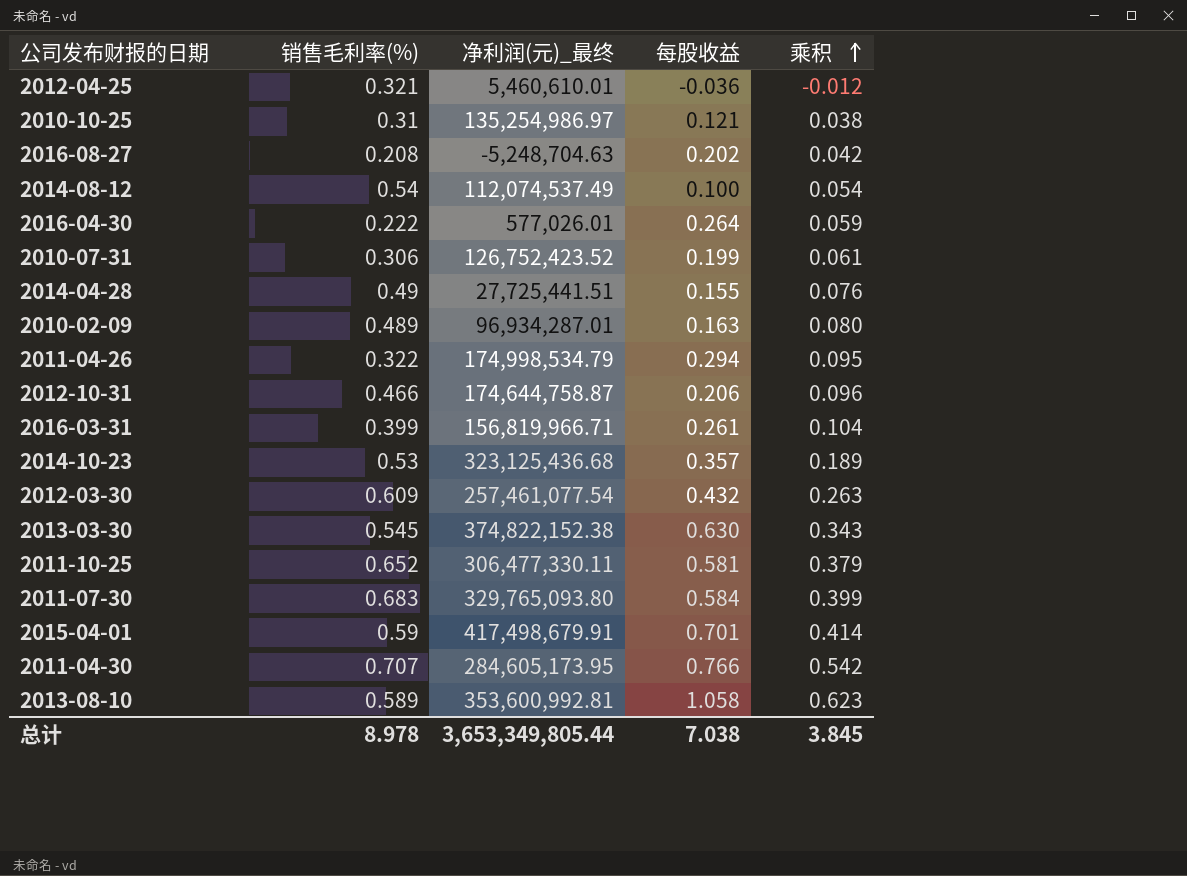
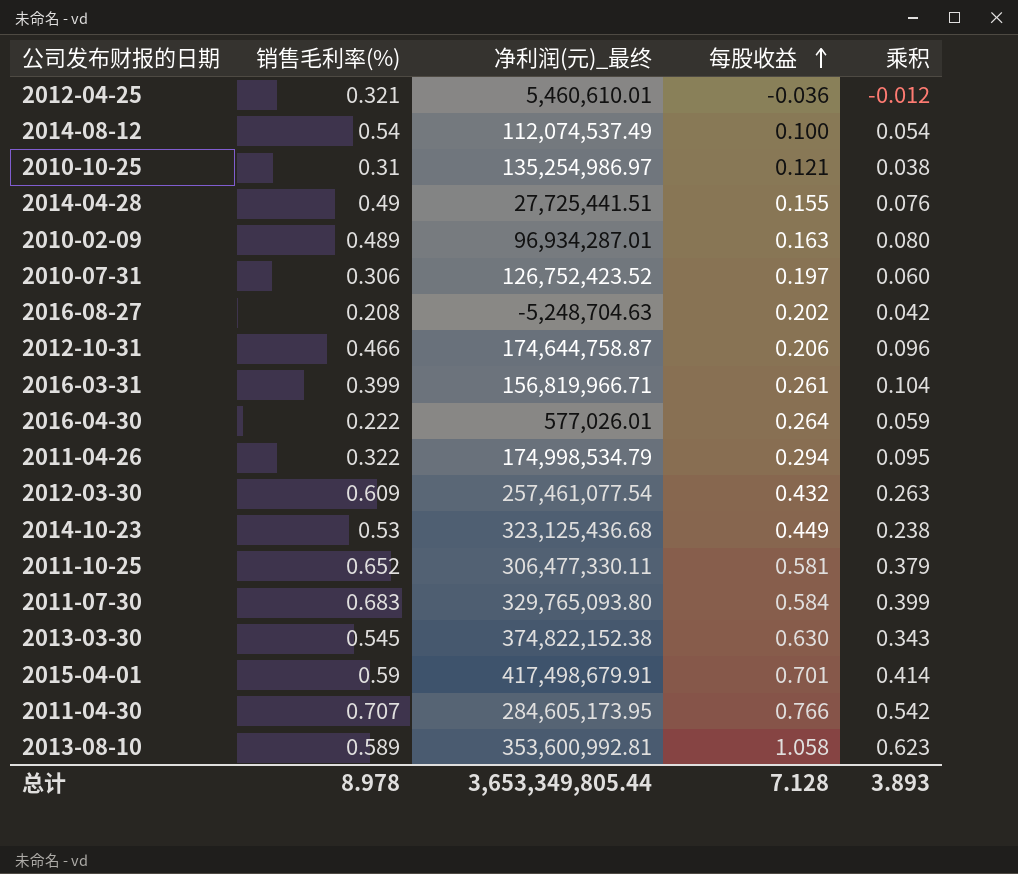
row order: 乘积 ascending -> 每股收益 ascending
2010-07-31 | 每股收益: 0.199 -> 0.197
2010-07-31 | 乘积: 0.061 -> 0.060
2014-10-23 | 每股收益: 0.357 -> 0.449
2014-10-23 | 乘积: 0.189 -> 0.238
总计 | 每股收益: 7.038 -> 7.128
总计 | 乘积: 3.845 -> 3.893

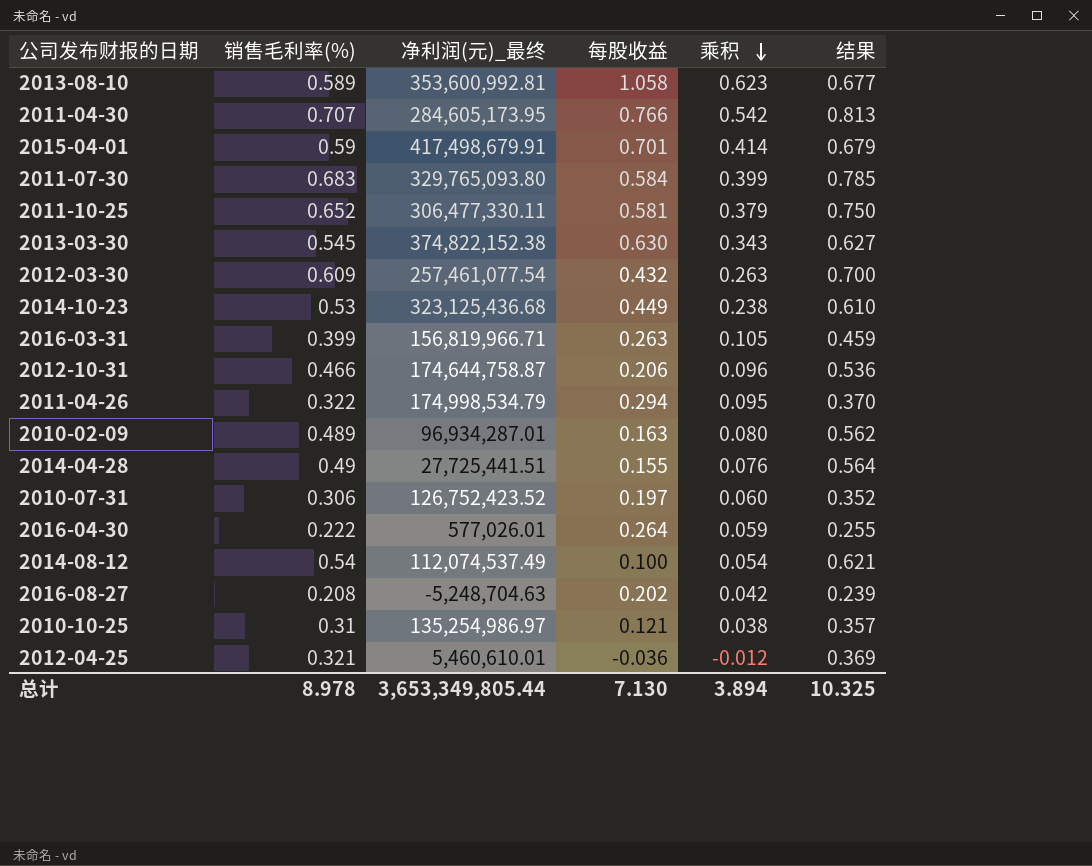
row order: 每股收益 ascending -> 乘积 descending
column 结果 | formula: none -> [销售毛利率(%)] * 1.15
2016-03-31 | 每股收益: 0.261 -> 0.263
2016-03-31 | 乘积: 0.104 -> 0.105
总计 | 每股收益: 7.128 -> 7.130
总计 | 乘积: 3.893 -> 3.894

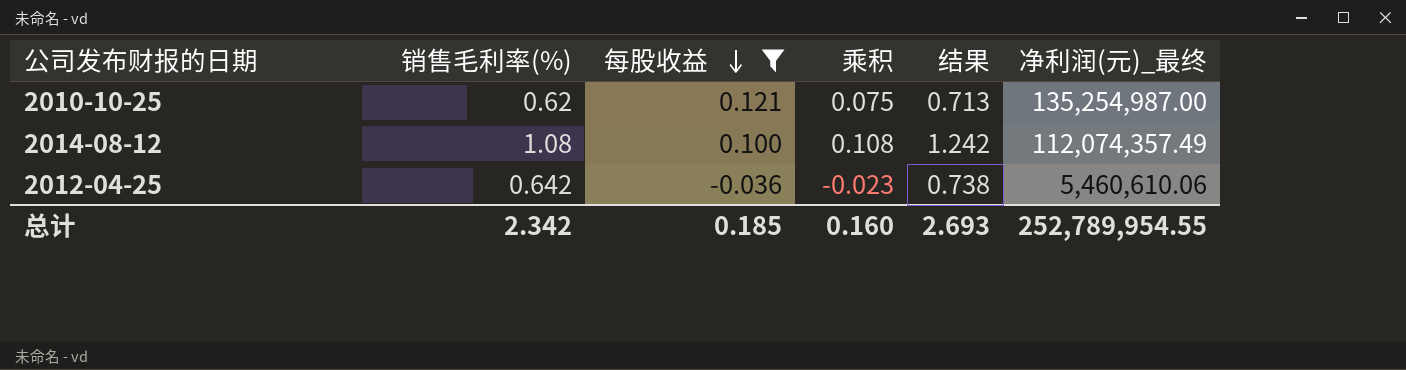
filter: none -> 每股收益 <= 0.121
row order: 乘积 descending -> 每股收益 descending
column 净利润(元)_最终 | position: 3 -> 6
2010-10-25 | 销售毛利率(%): 0.31 -> 0.62
2010-10-25 | 乘积: 0.038 -> 0.075
2010-10-25 | 结果: 0.357 -> 0.713
2010-10-25 | 净利润(元)_最终: 135,254,986.97 -> 135,254,987.00
2014-08-12 | 销售毛利率(%): 0.54 -> 1.08
2014-08-12 | 乘积: 0.054 -> 0.108
2014-08-12 | 结果: 0.621 -> 1.242
2014-08-12 | 净利润(元)_最终: 112,074,537.49 -> 112,074,357.49
2012-04-25 | 销售毛利率(%): 0.321 -> 0.642
2012-04-25 | 乘积: -0.012 -> -0.023
2012-04-25 | 结果: 0.369 -> 0.738
2012-04-25 | 净利润(元)_最终: 5,460,610.01 -> 5,460,610.06
总计 | 销售毛利率(%): 8.978 -> 2.342
总计 | 每股收益: 7.130 -> 0.185
总计 | 乘积: 3.894 -> 0.160
总计 | 结果: 10.325 -> 2.693
总计 | 净利润(元)_最终: 3,653,349,805.44 -> 252,789,954.55

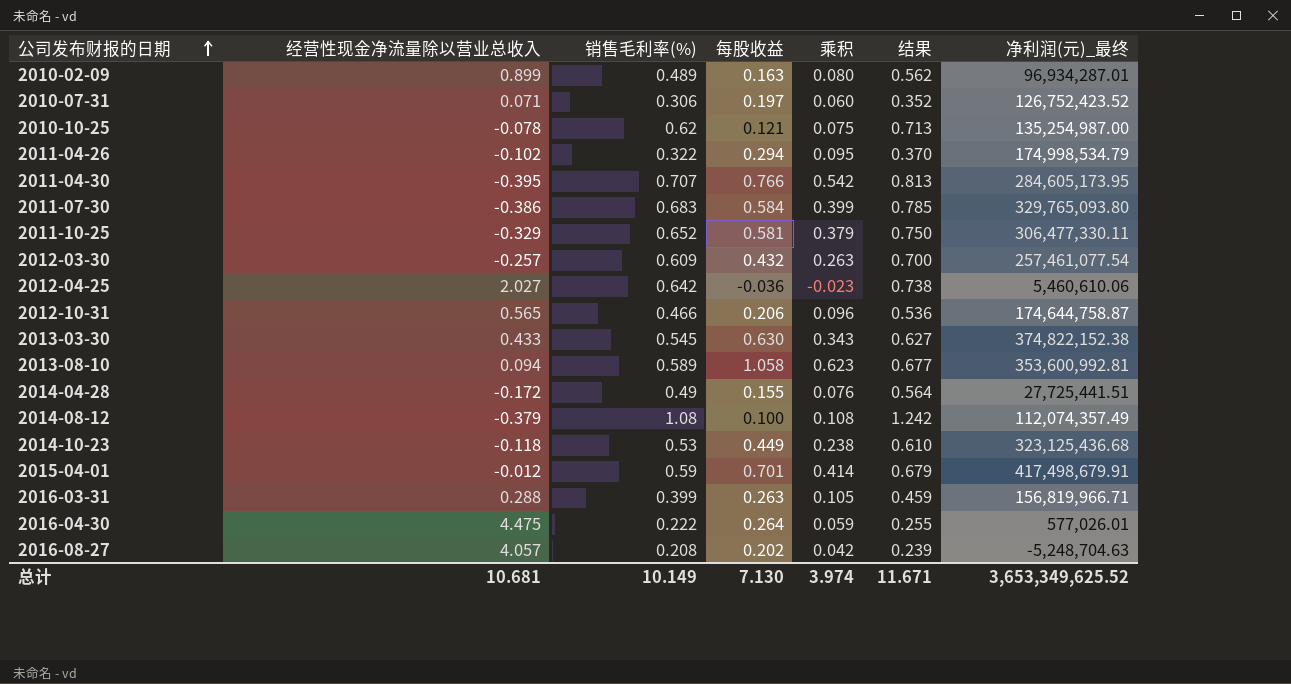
filter: 每股收益 <= 0.121 -> none
row order: 每股收益 descending -> 公司发布财报的日期 ascending
column 经营性现金净流量除以营业总收入 | position: none -> 2
总计 | 销售毛利率(%): 2.342 -> 10.149
总计 | 每股收益: 0.185 -> 7.130
总计 | 乘积: 0.160 -> 3.974
总计 | 结果: 2.693 -> 11.671
总计 | 净利润(元)_最终: 252,789,954.55 -> 3,653,349,625.52

